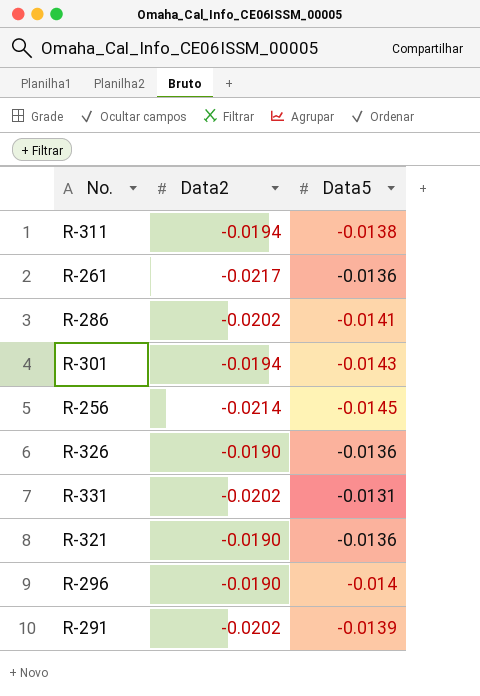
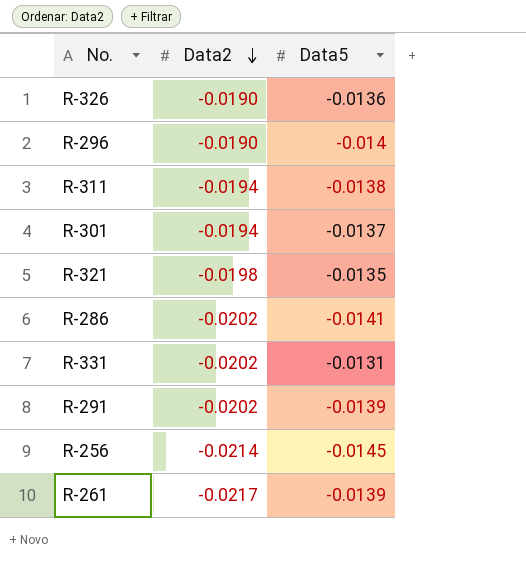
row order: none -> Data2 descending
R-301 | Data5: -0.0143 -> -0.0137
R-321 | Data2: -0.0190 -> -0.0198
R-321 | Data5: -0.0136 -> -0.0135
R-261 | Data5: -0.0136 -> -0.0139

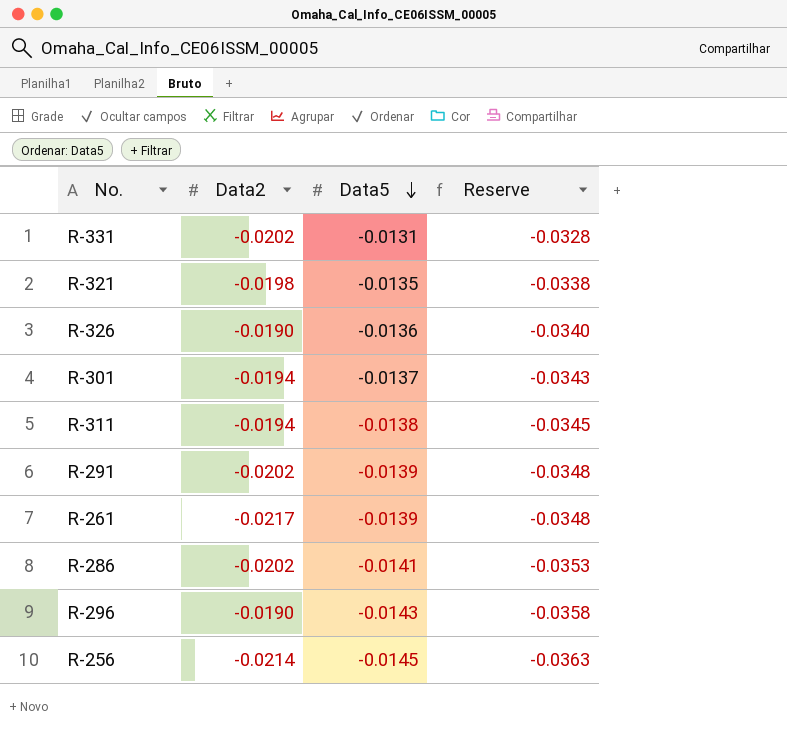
row order: Data2 descending -> Data5 descending
column Reserve | formula: none -> [Data5] * 2.5
R-296 | Data5: -0.014 -> -0.0143

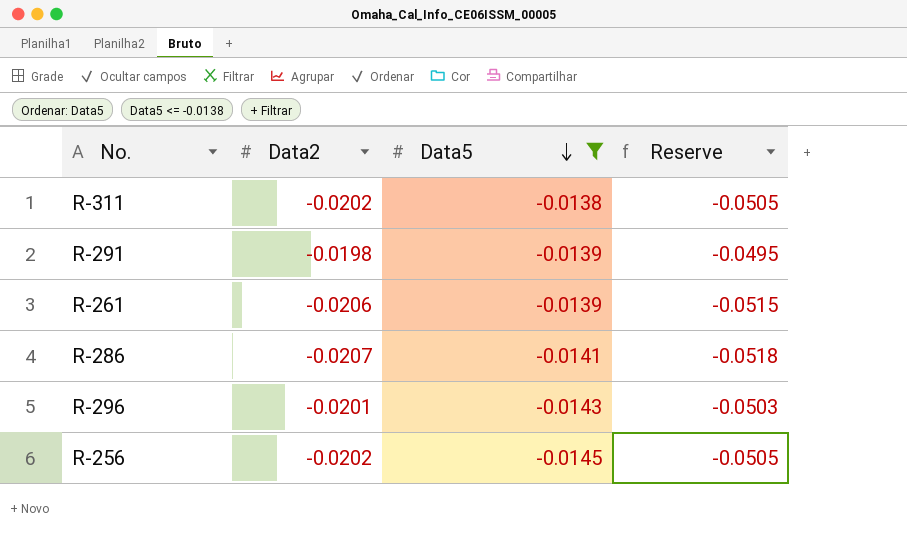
filter: none -> Data5 <= -0.0138
column Reserve | formula: [Data5] * 2.5 -> [Data2] * 2.5
R-311 | Data2: -0.0194 -> -0.0202
R-291 | Data2: -0.0202 -> -0.0198
R-261 | Data2: -0.0217 -> -0.0206
R-286 | Data2: -0.0202 -> -0.0207
R-296 | Data2: -0.0190 -> -0.0201
R-256 | Data2: -0.0214 -> -0.0202

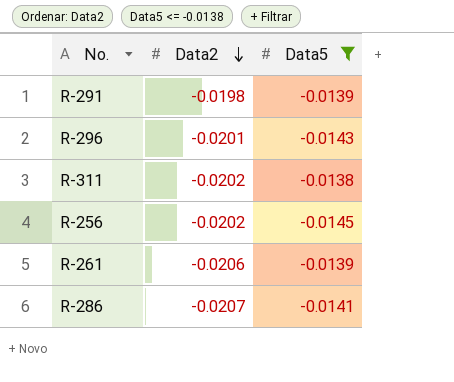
row order: Data5 descending -> Data2 descending
column Reserve | formula: [Data2] * 2.5 -> none

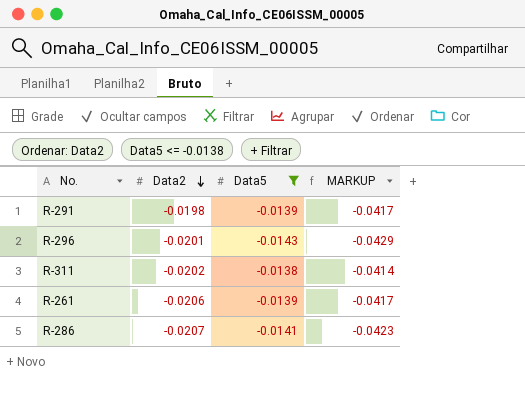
column MARKUP | formula: none -> [Data5] * 3
row R-256: -0.0202 | -0.0145 -> none

